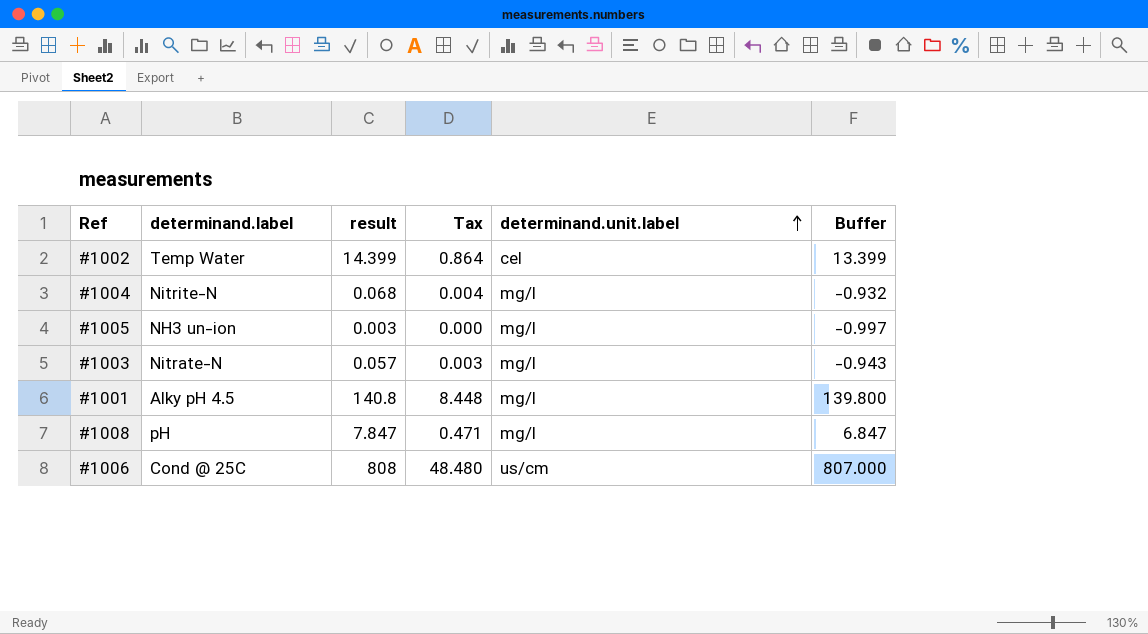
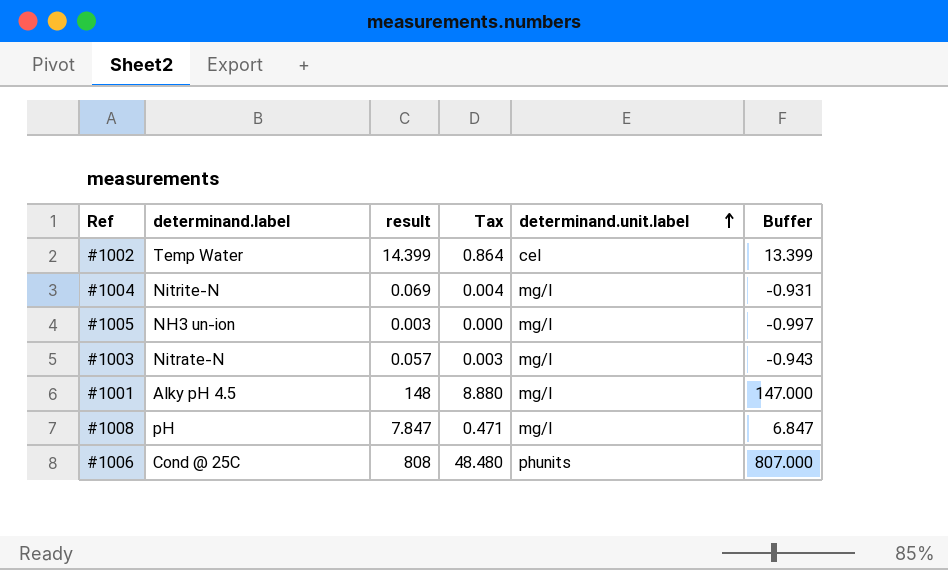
#1004 | result: 0.068 -> 0.069
#1004 | Buffer: -0.932 -> -0.931
#1001 | result: 140.8 -> 148
#1001 | Tax: 8.448 -> 8.880
#1001 | Buffer: 139.800 -> 147.000
#1006 | determinand.unit.label: us/cm -> phunits

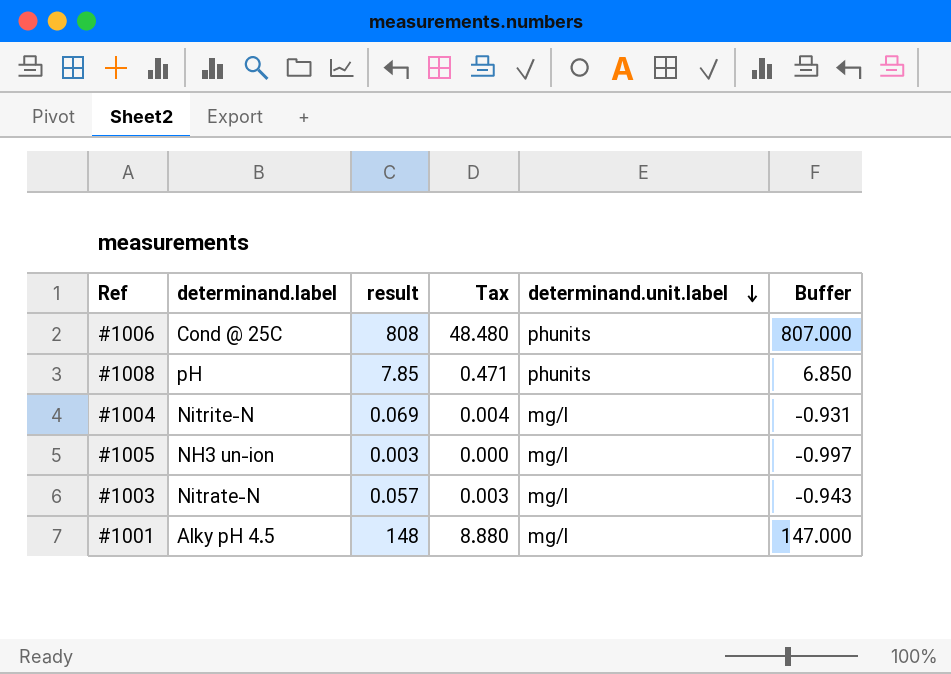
row order: determinand.unit.label ascending -> determinand.unit.label descending
row #1002: Temp Water | 14.399 | 0.864 | cel | 13.399 -> none
#1008 | result: 7.847 -> 7.85
#1008 | determinand.unit.label: mg/l -> phunits
#1008 | Buffer: 6.847 -> 6.850

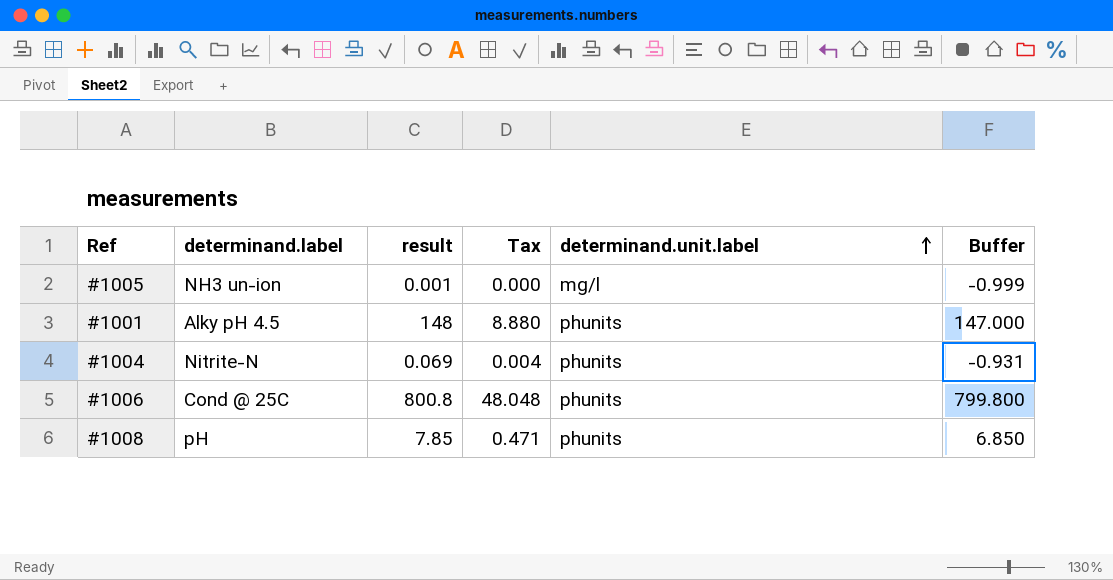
row order: determinand.unit.label descending -> determinand.unit.label ascending
row #1003: Nitrate-N | 0.057 | 0.003 | mg/l | -0.943 -> none
#1005 | result: 0.003 -> 0.001
#1005 | Buffer: -0.997 -> -0.999
#1001 | determinand.unit.label: mg/l -> phunits
#1004 | determinand.unit.label: mg/l -> phunits
#1006 | result: 808 -> 800.8
#1006 | Tax: 48.480 -> 48.048
#1006 | Buffer: 807.000 -> 799.800

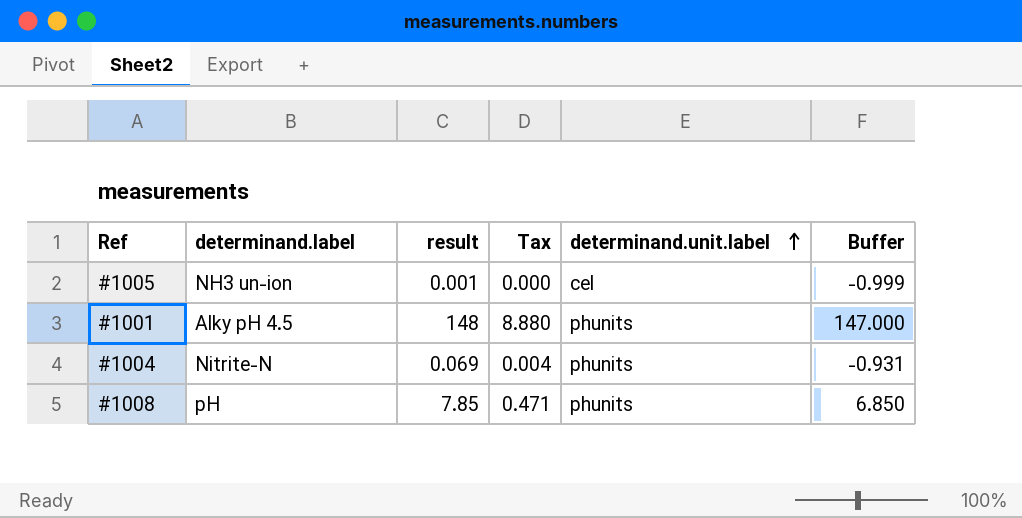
row #1006: Cond @ 25C | 800.8 | 48.048 | phunits | 799.800 -> none
#1005 | determinand.unit.label: mg/l -> cel

